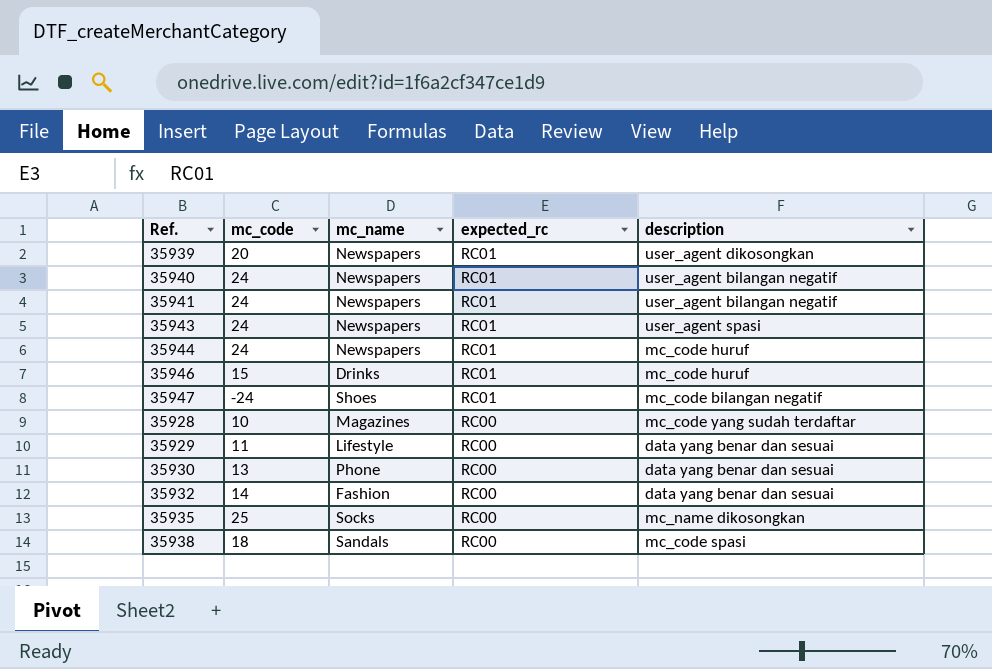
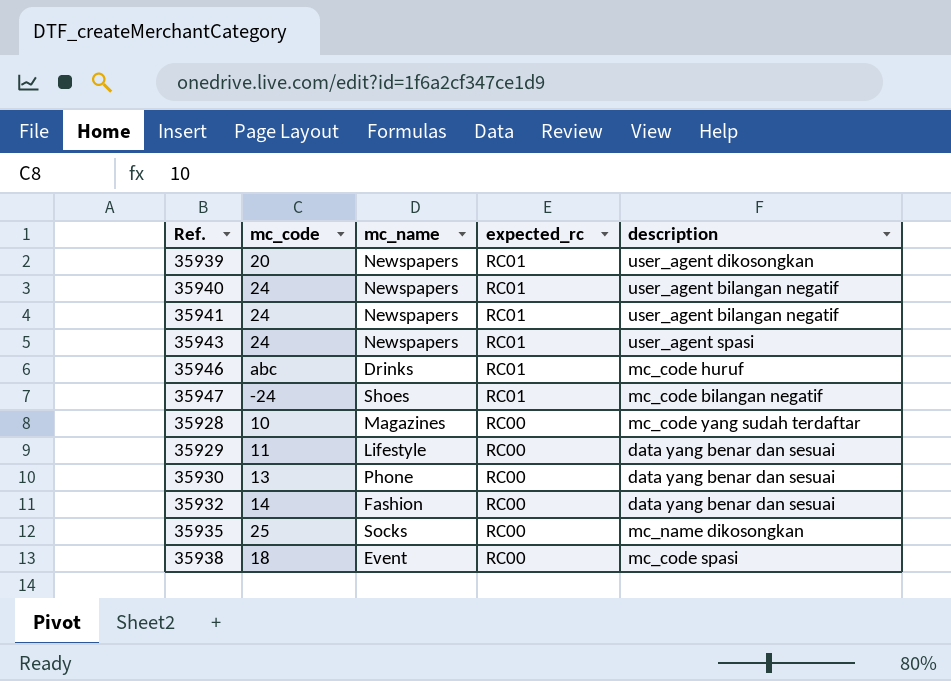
row 35944: 24 | Newspapers | RC01 | mc_code huruf -> none
35946 | mc_code: 15 -> abc
35938 | mc_name: Sandals -> Event

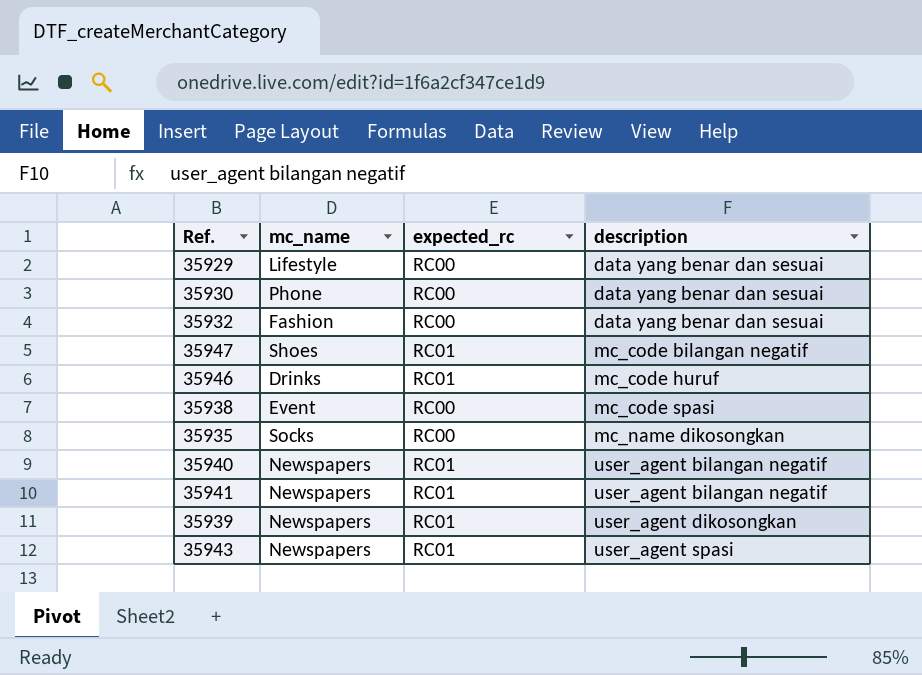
row order: expected_rc descending -> description ascending
column mc_code | position: 2 -> none
row 35928: 10 | Magazines | RC00 | mc_code yang sudah terdaftar -> none

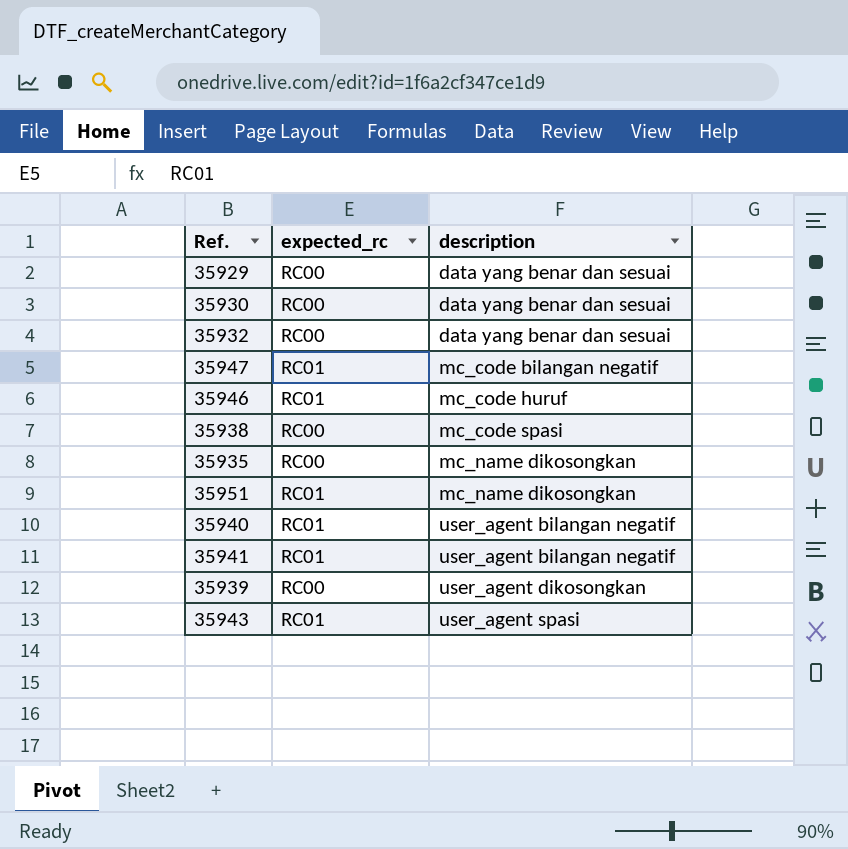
column mc_name | position: 2 -> none
row 35951: none -> RC01 | mc_name dikosongkan
35939 | expected_rc: RC01 -> RC00

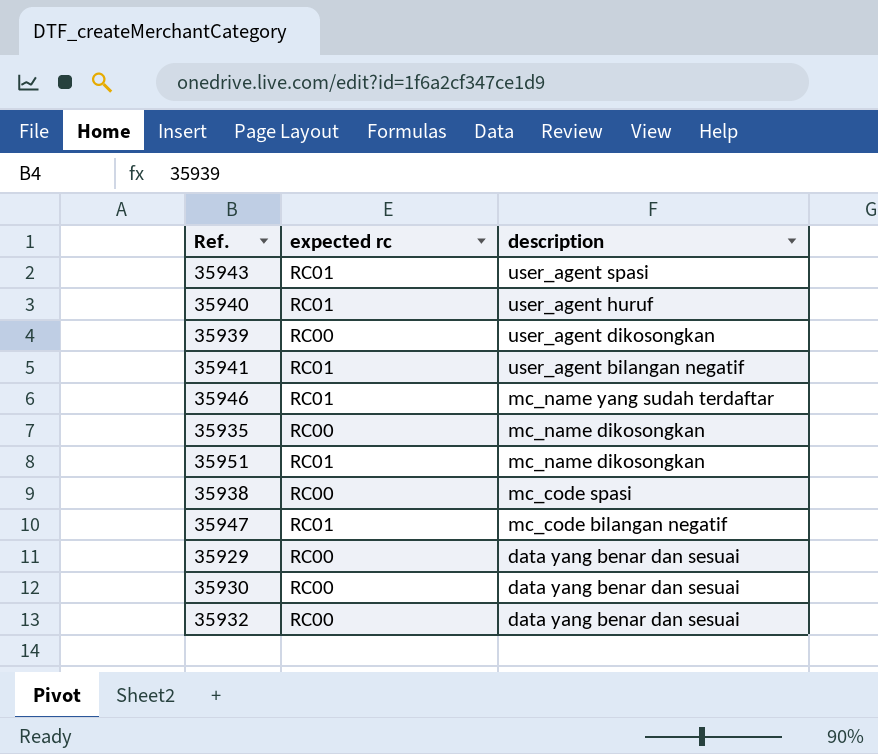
row order: description ascending -> description descending
column name: expected_rc -> expected rc
35940 | description: user_agent bilangan negatif -> user_agent huruf
35946 | description: mc_code huruf -> mc_name yang sudah terdaftar

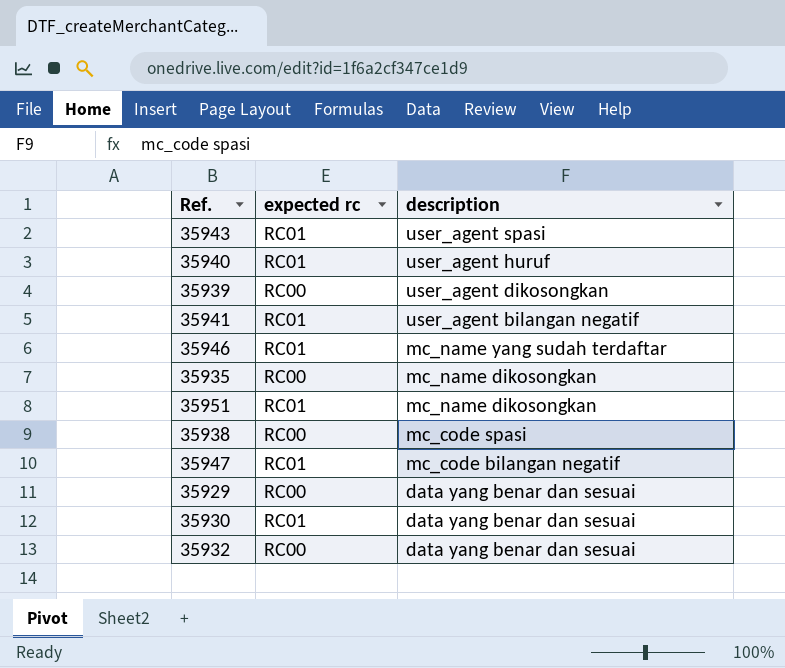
35930 | expected rc: RC00 -> RC01

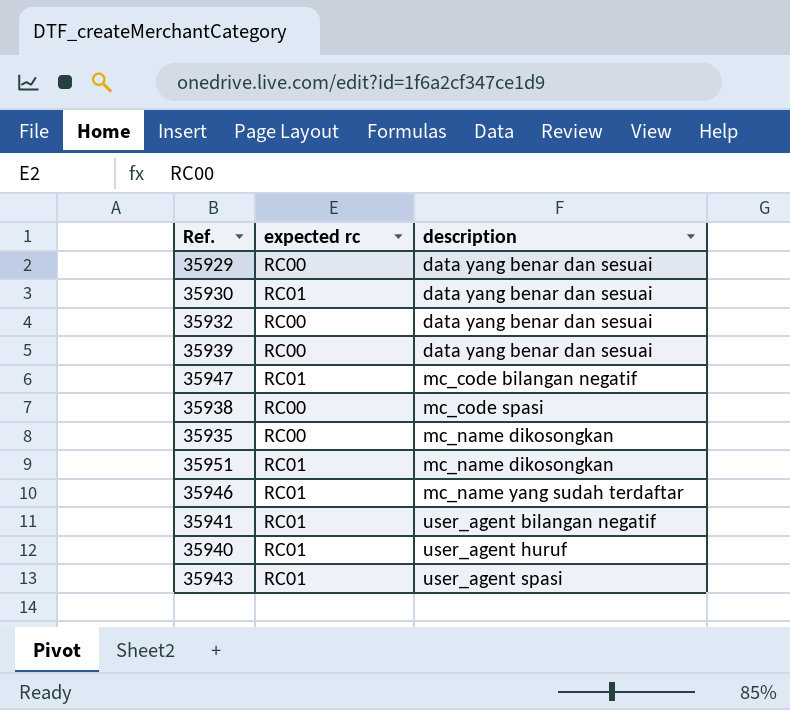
row order: description descending -> description ascending
35939 | description: user_agent dikosongkan -> data yang benar dan sesuai

